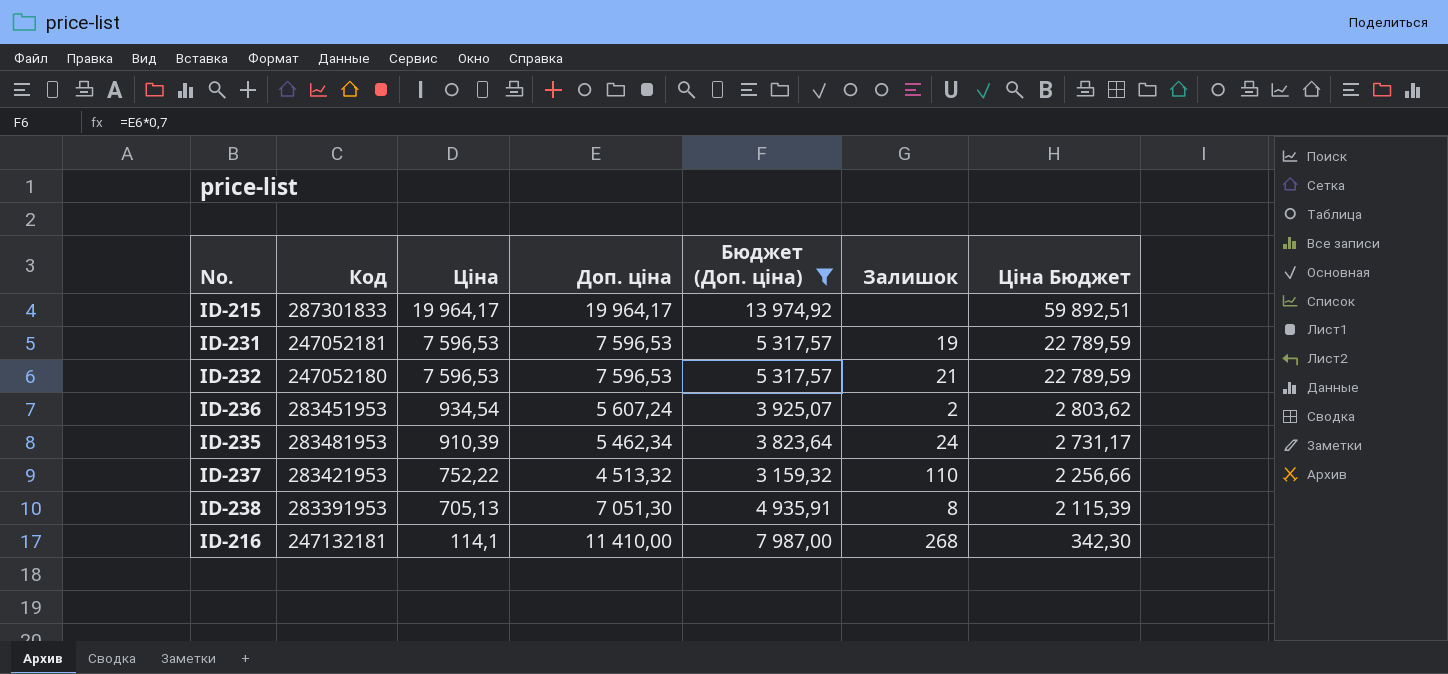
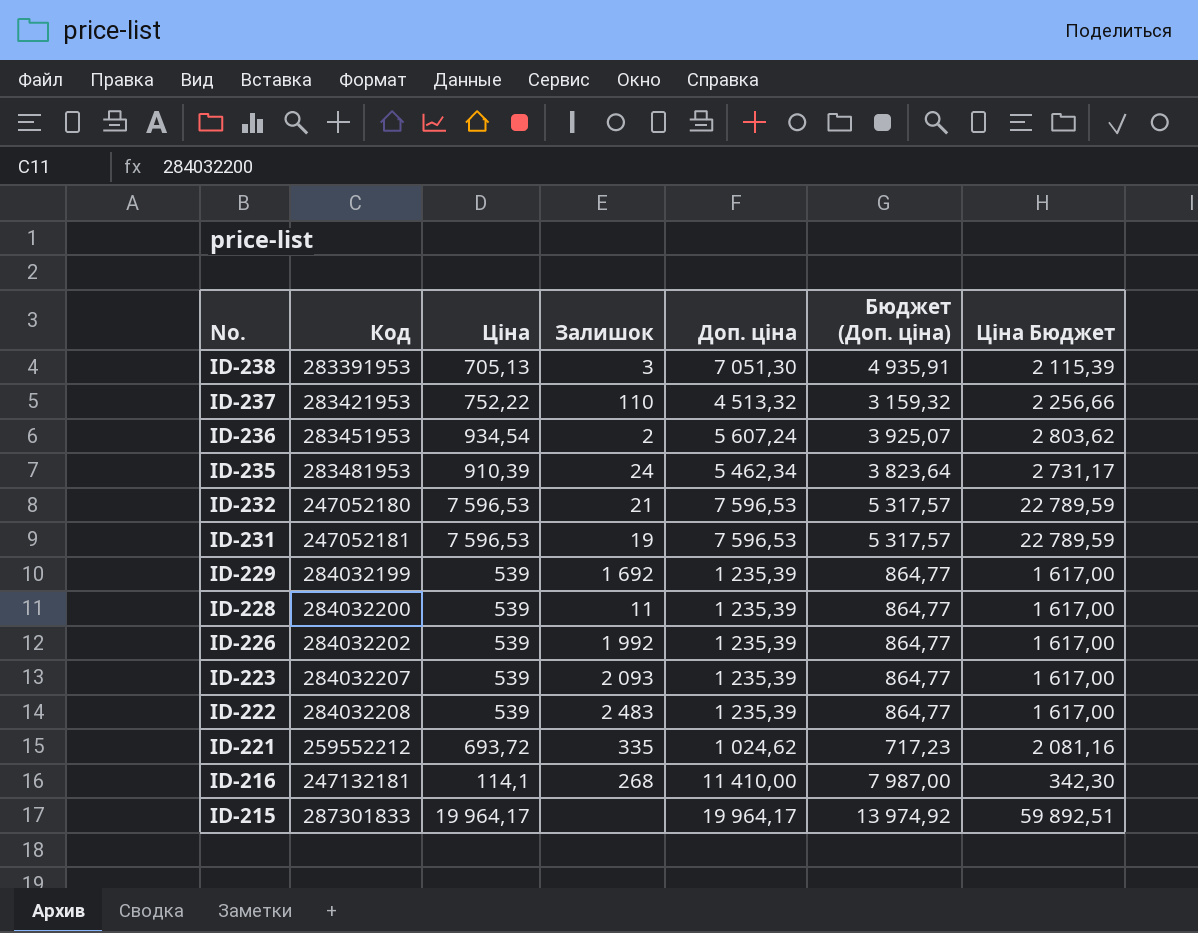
filter: Бюджет (Доп. ціна) >= 3 159,32 -> none
row order: Ціна descending -> No. descending
column Залишок | position: 6 -> 4
ID-238 | Залишок: 8 -> 3

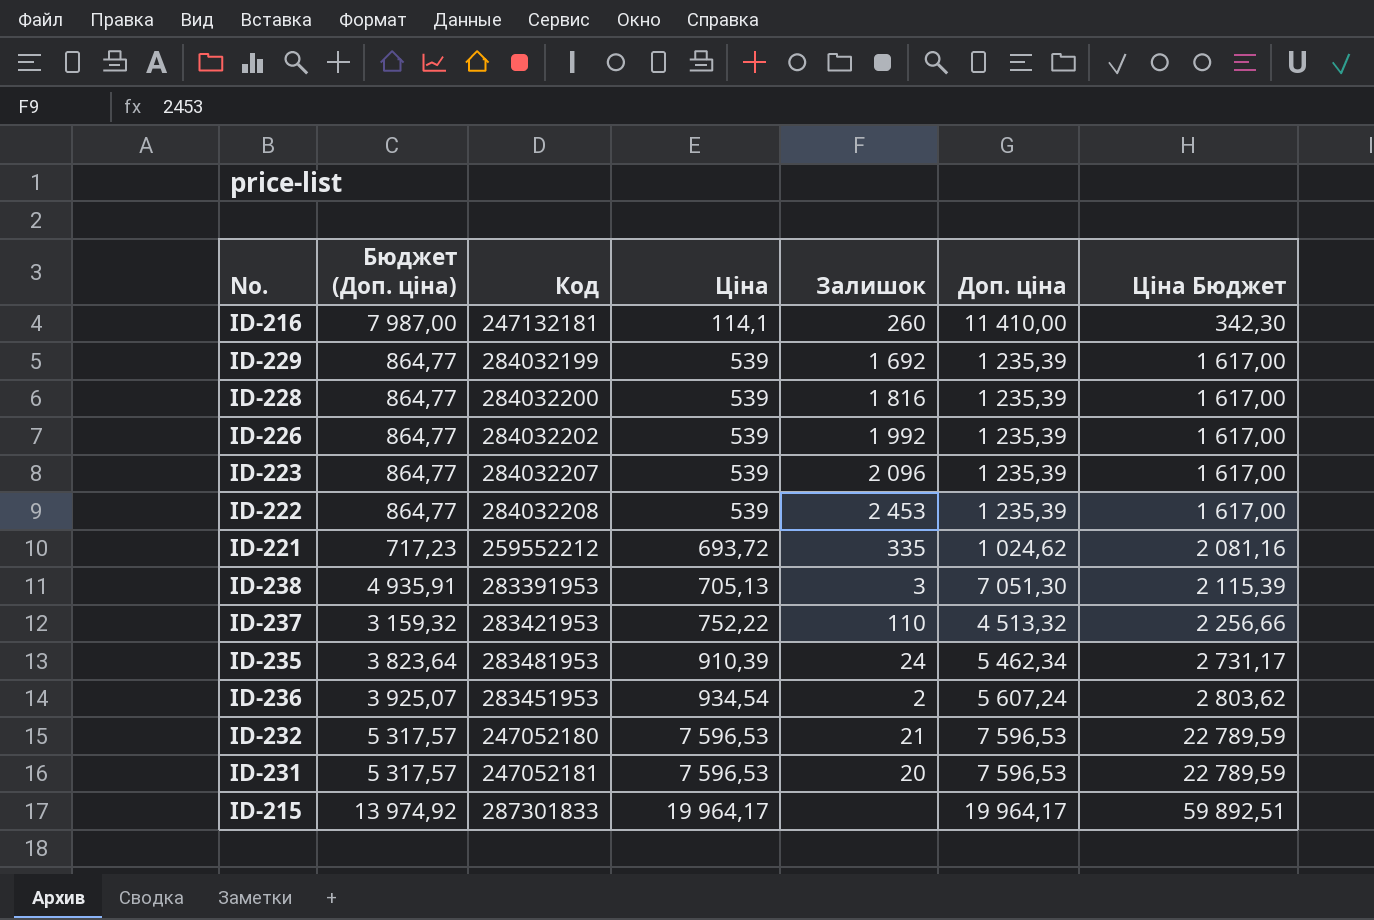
row order: No. descending -> Ціна ascending
column Бюджет (Доп. ціна) | position: 6 -> 2
ID-216 | Залишок: 268 -> 260
ID-228 | Залишок: 11 -> 1 816
ID-223 | Залишок: 2 093 -> 2 096
ID-222 | Залишок: 2 483 -> 2 453
ID-231 | Залишок: 19 -> 20

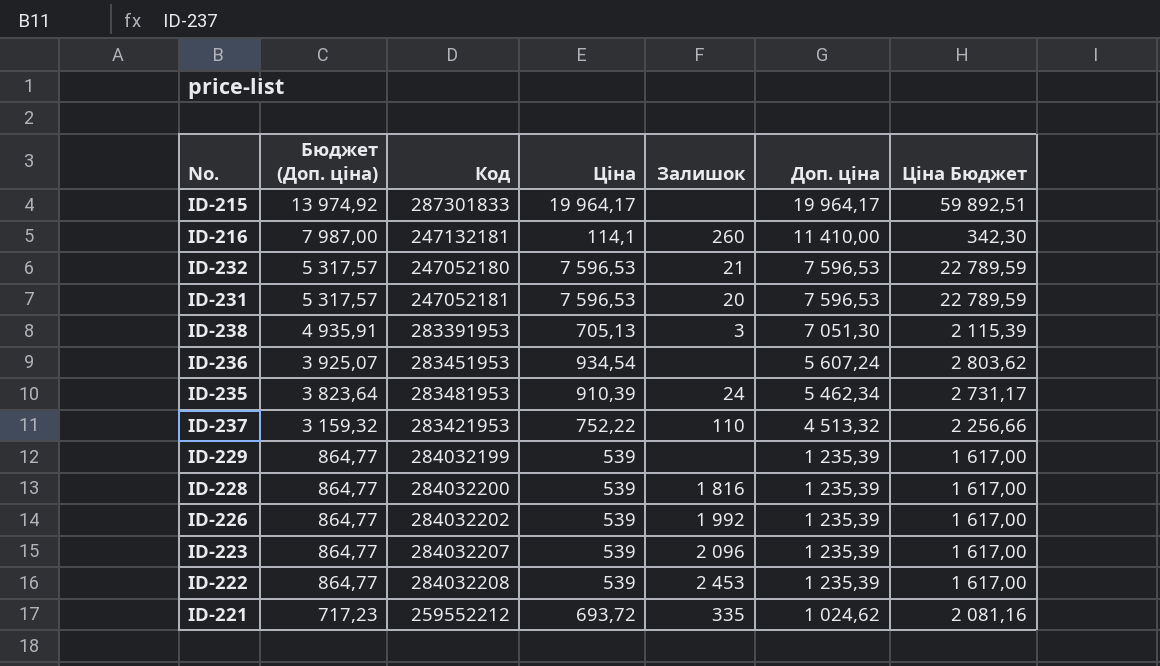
row order: Ціна ascending -> Бюджет (Доп. ціна) descending
ID-236 | Залишок: 2 -> none
ID-229 | Залишок: 1 692 -> none

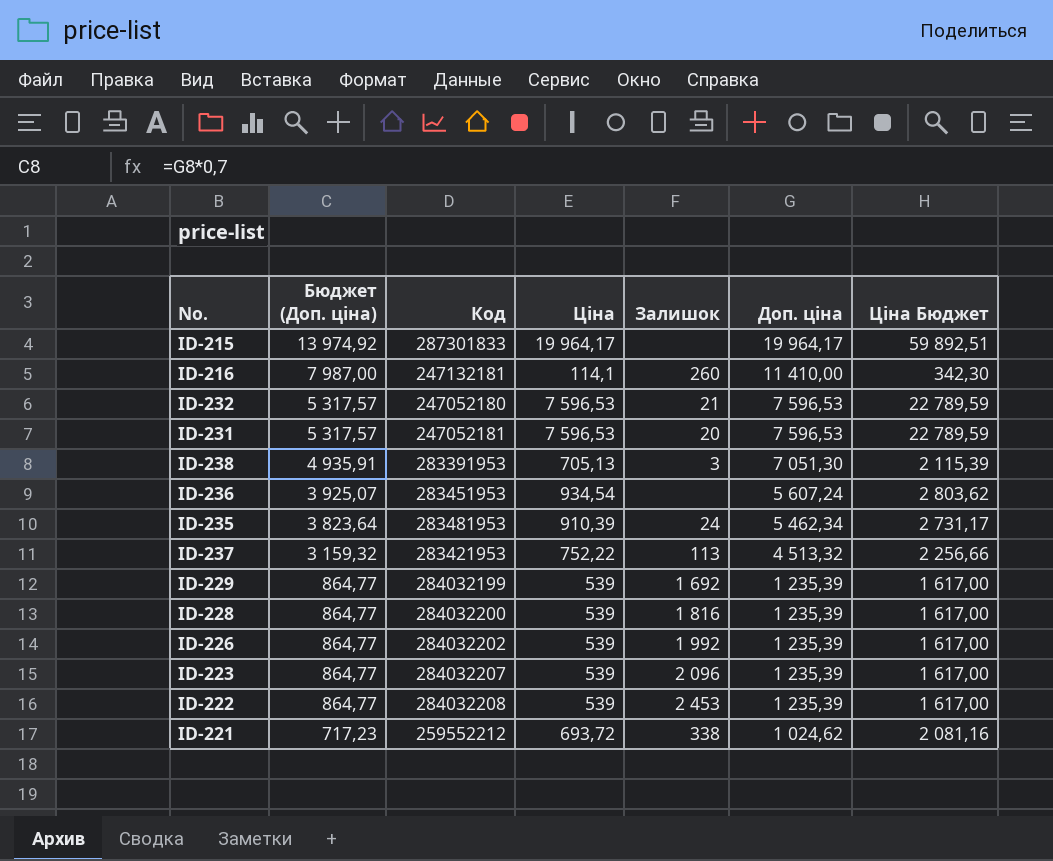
ID-237 | Залишок: 110 -> 113
ID-229 | Залишок: none -> 1 692
ID-221 | Залишок: 335 -> 338

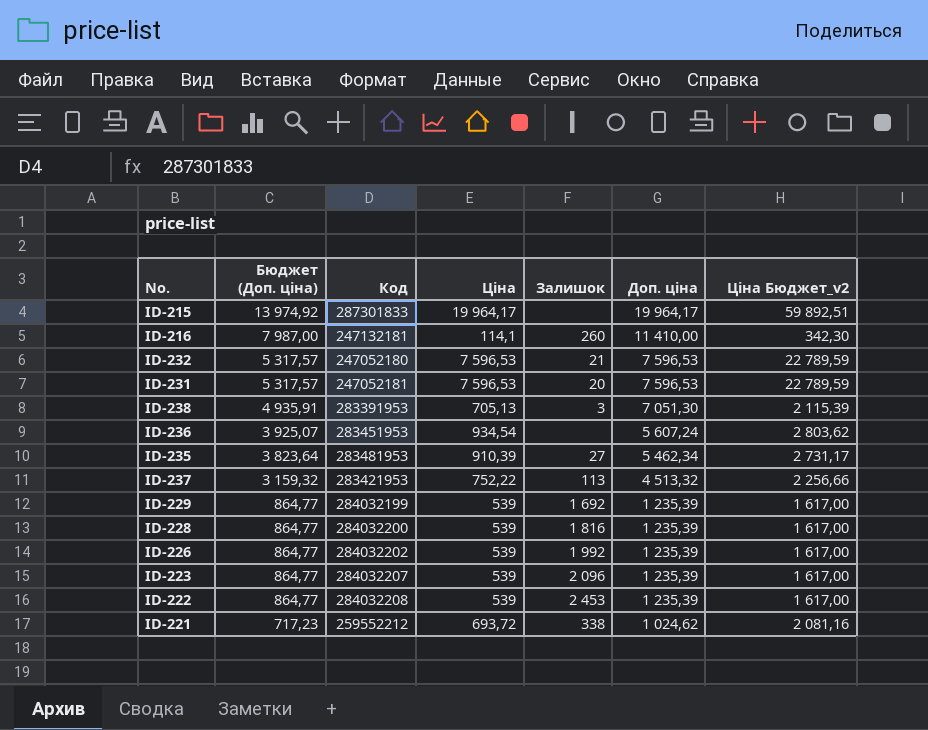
column name: Ціна Бюджет -> Ціна Бюджет_v2
ID-235 | Залишок: 24 -> 27

